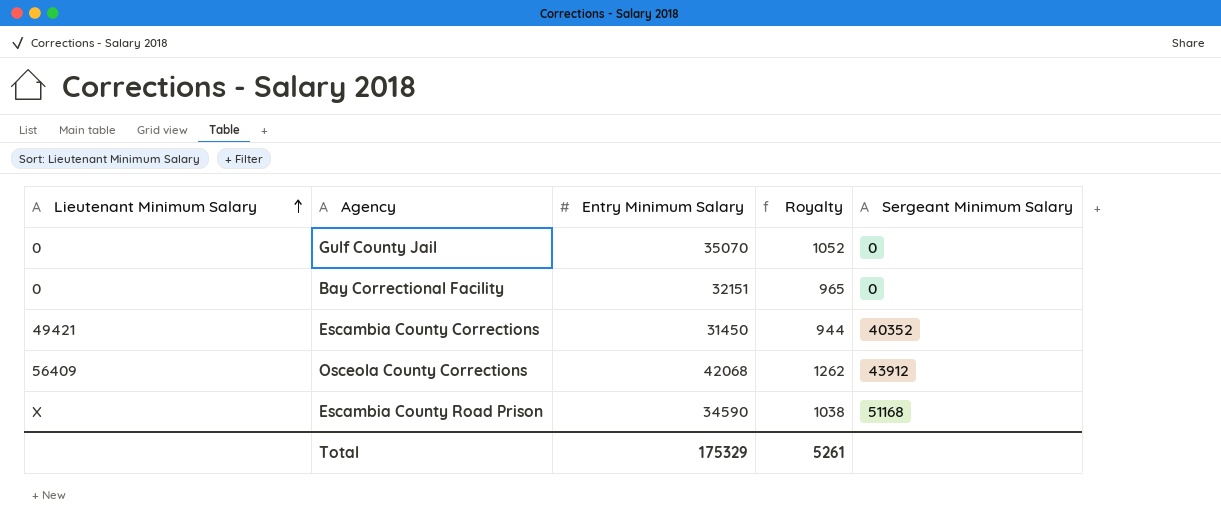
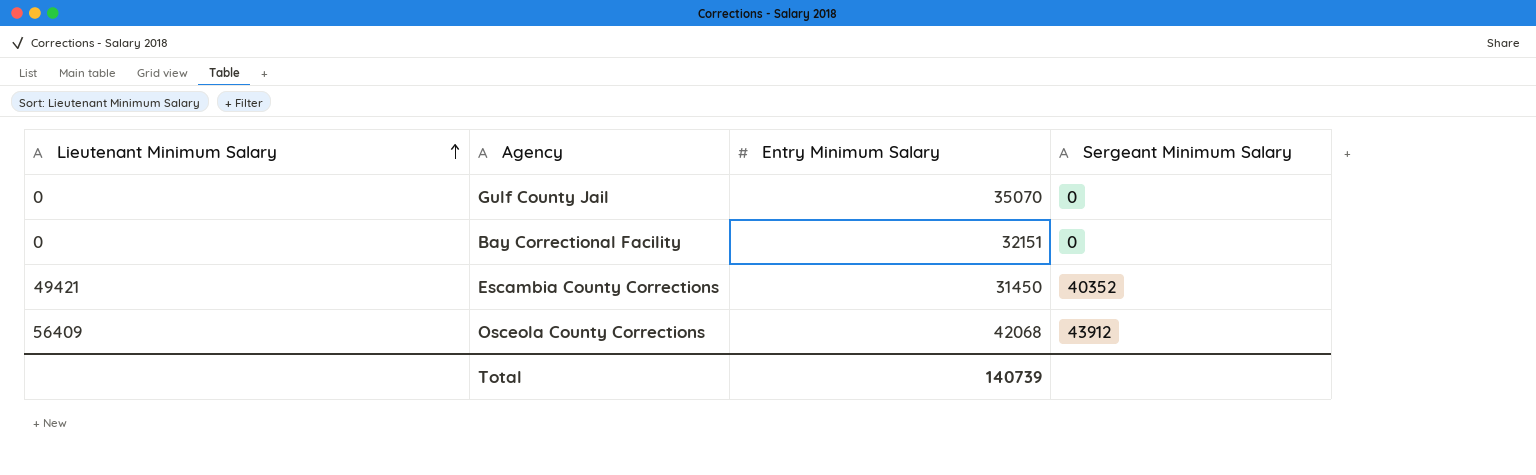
column Royalty | formula: [Entry Minimum Salary] * 0.03 -> none
row Escambia County Road Prison: X | 34590 | 1038 | 51168 -> none
Total | Entry Minimum Salary: 175329 -> 140739

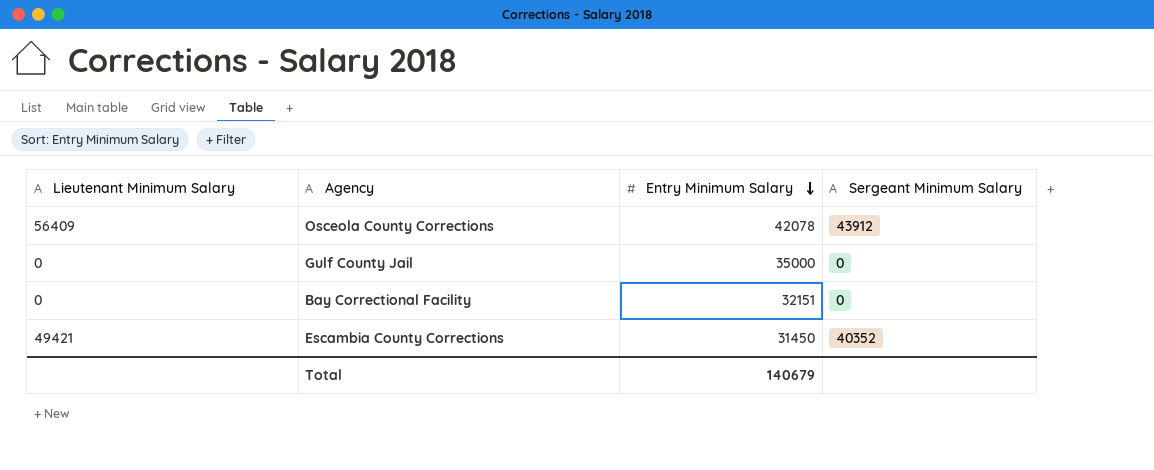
row order: Lieutenant Minimum Salary ascending -> Entry Minimum Salary descending
Osceola County Corrections | Entry Minimum Salary: 42068 -> 42078
Gulf County Jail | Entry Minimum Salary: 35070 -> 35000
Total | Entry Minimum Salary: 140739 -> 140679

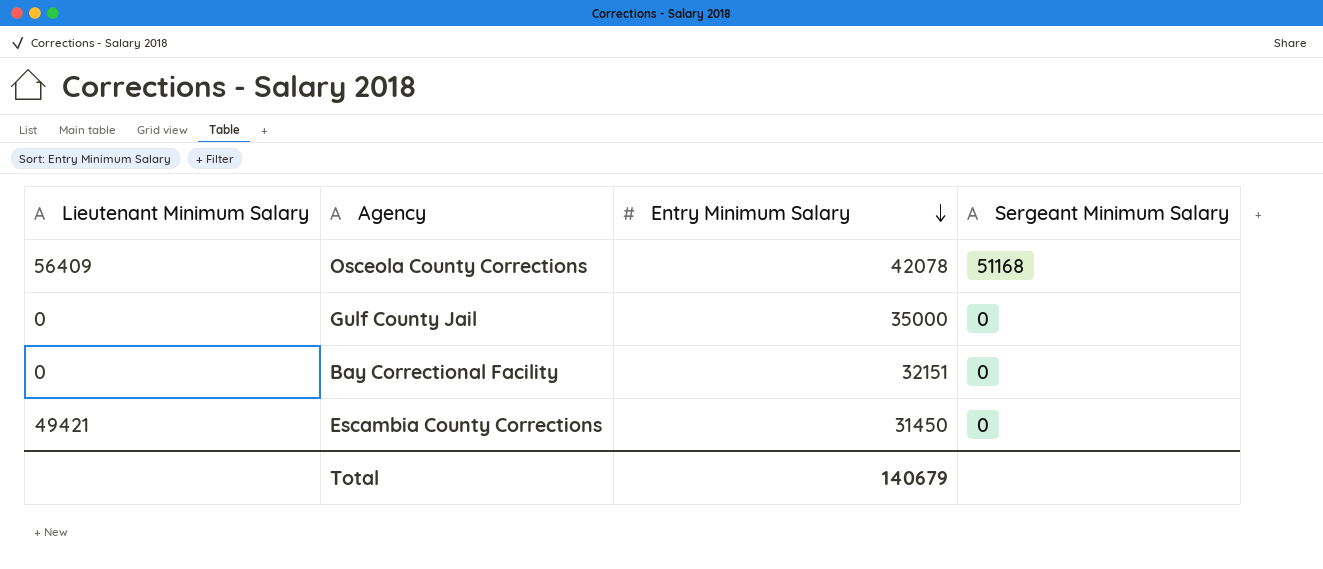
Osceola County Corrections | Sergeant Minimum Salary: 43912 -> 51168
Escambia County Corrections | Sergeant Minimum Salary: 40352 -> 0

